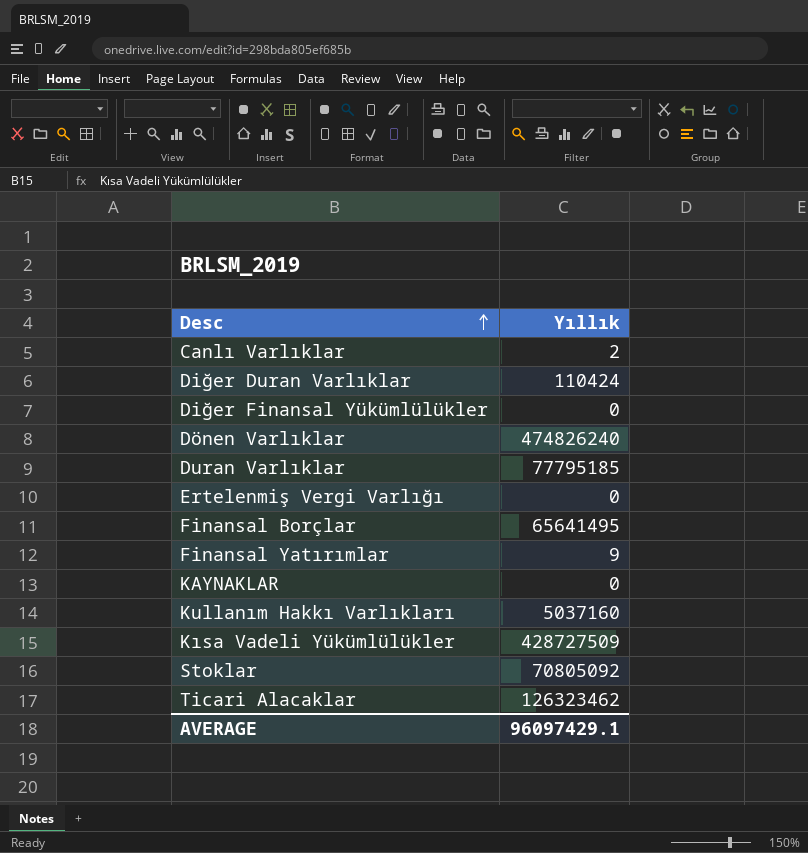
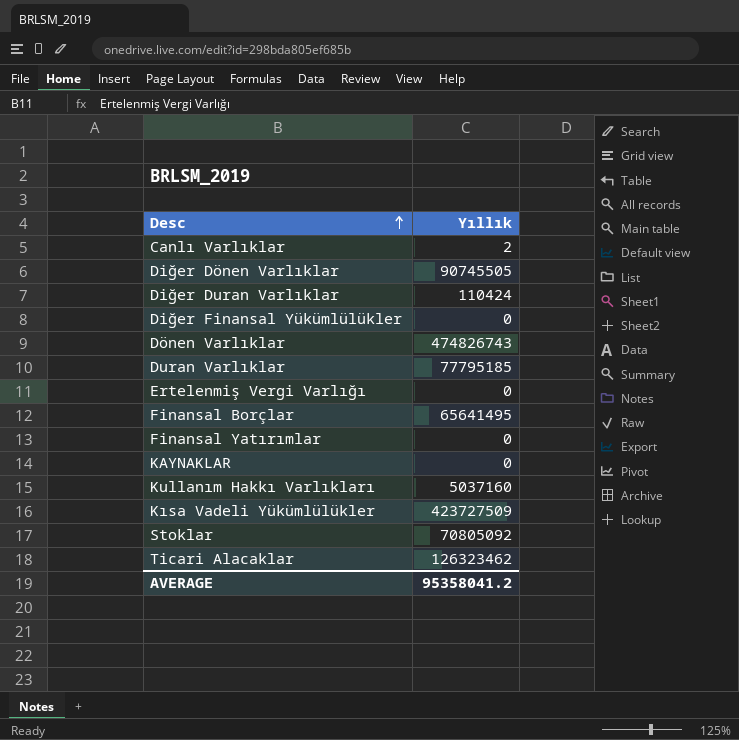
row Diğer Dönen Varlıklar: none -> 90745505
Dönen Varlıklar | Yıllık: 474826240 -> 474826743
Finansal Yatırımlar | Yıllık: 9 -> 0
Kısa Vadeli Yükümlülükler | Yıllık: 428727509 -> 423727509
AVERAGE | Yıllık: 96097429.1 -> 95358041.2

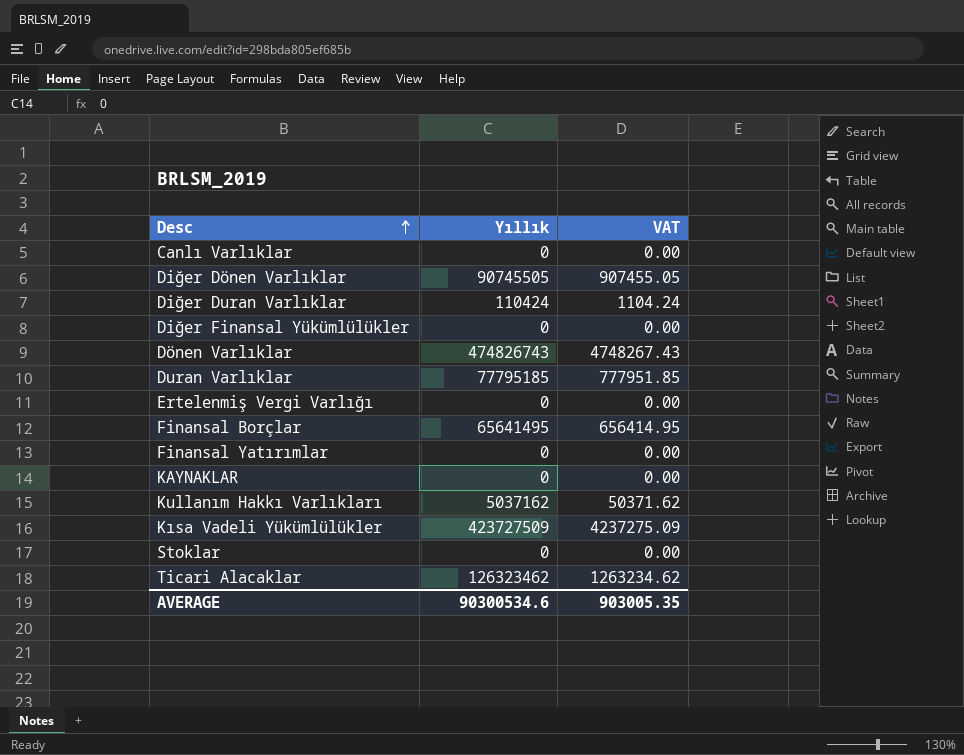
column VAT | formula: none -> [Yıllık] * 0.01
Canlı Varlıklar | Yıllık: 2 -> 0
Kullanım Hakkı Varlıkları | Yıllık: 5037160 -> 5037162
Stoklar | Yıllık: 70805092 -> 0
AVERAGE | Yıllık: 95358041.2 -> 90300534.6

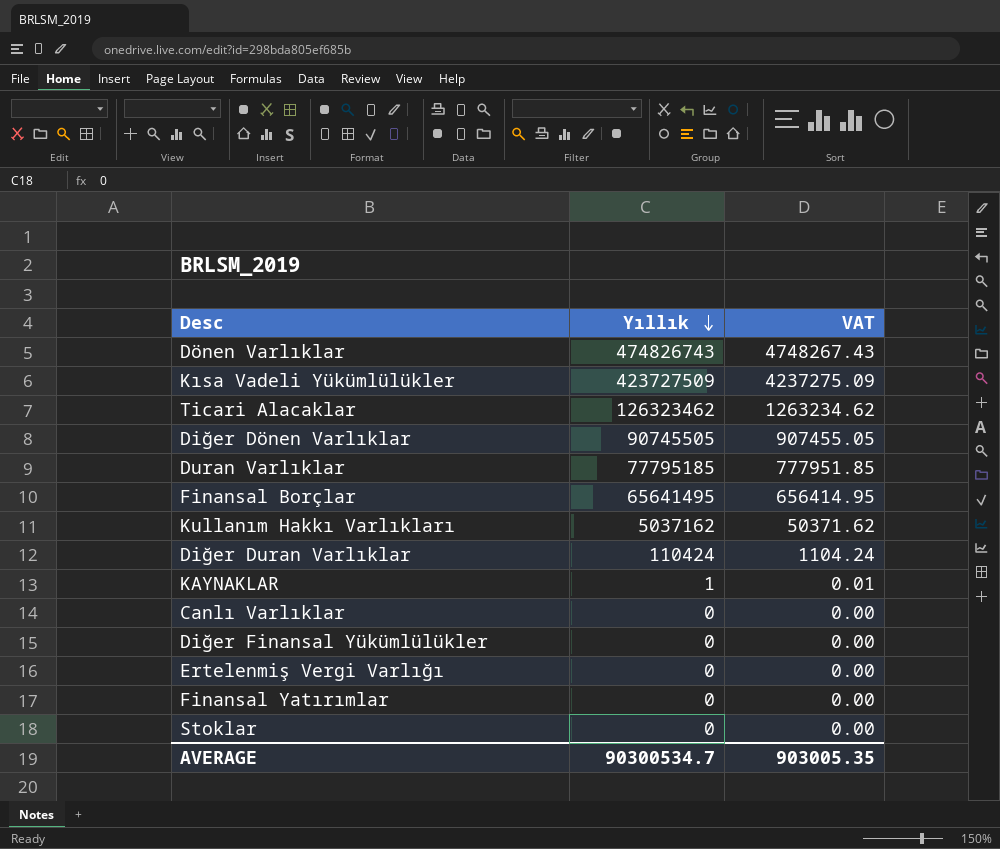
row order: Desc ascending -> Yıllık descending
KAYNAKLAR | Yıllık: 0 -> 1
KAYNAKLAR | VAT: 0.00 -> 0.01
AVERAGE | Yıllık: 90300534.6 -> 90300534.7

